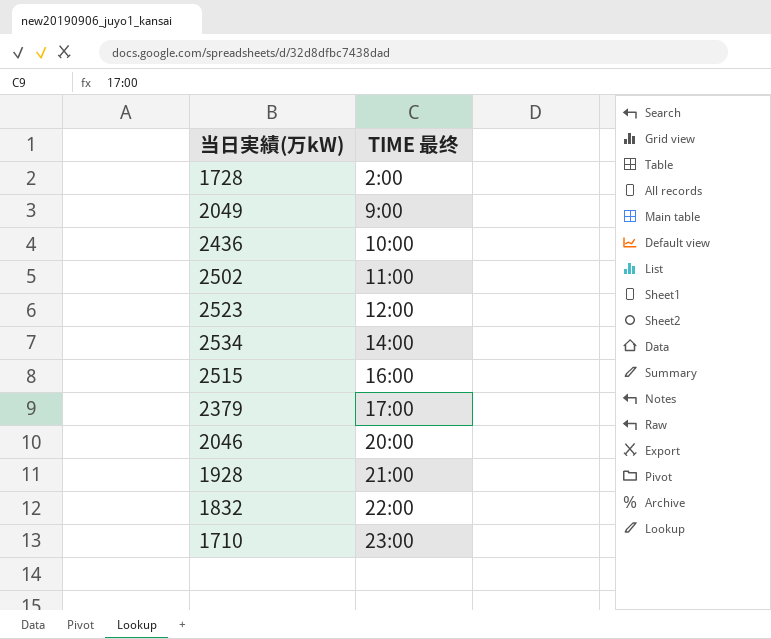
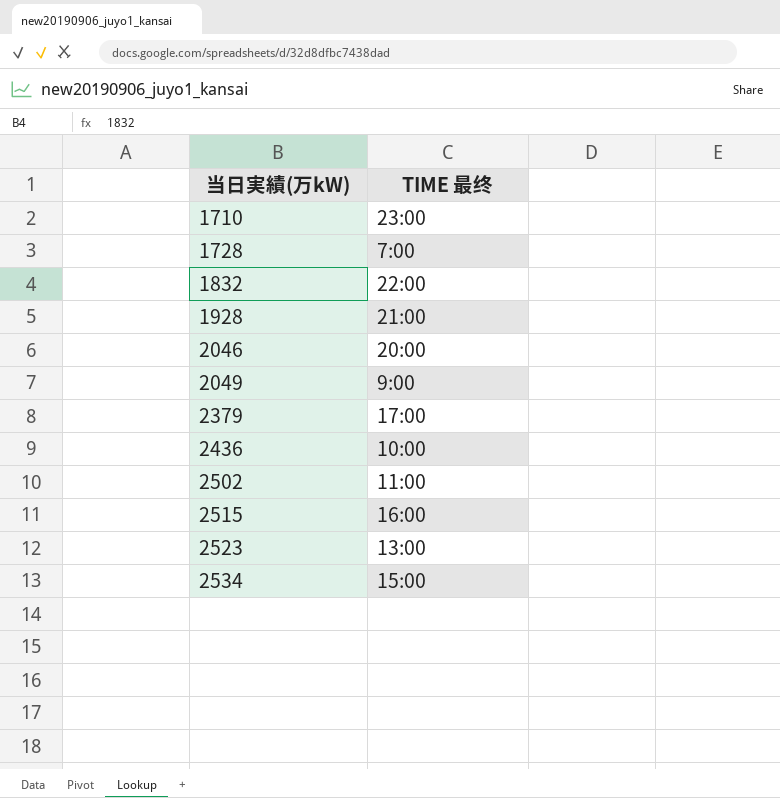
row order: TIME 最终 ascending -> 当日実績(万kW) ascending
1728 | TIME 最终: 2:00 -> 7:00
2523 | TIME 最终: 12:00 -> 13:00
2534 | TIME 最终: 14:00 -> 15:00

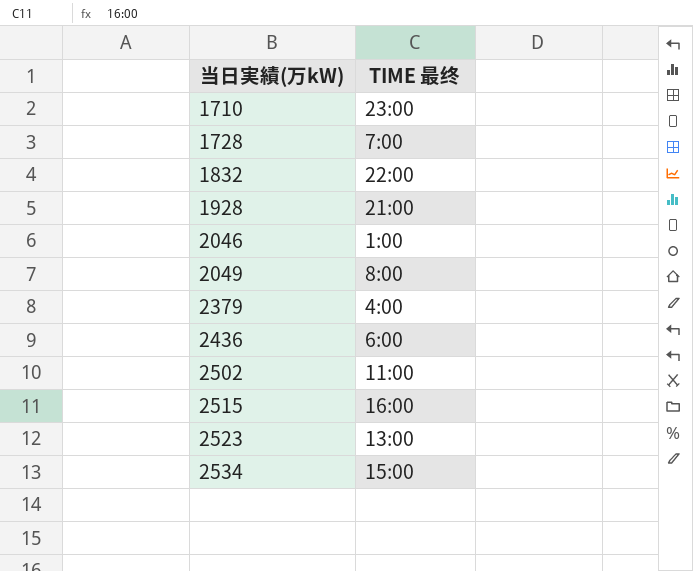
2046 | TIME 最终: 20:00 -> 1:00
2049 | TIME 最终: 9:00 -> 8:00
2379 | TIME 最终: 17:00 -> 4:00
2436 | TIME 最终: 10:00 -> 6:00

